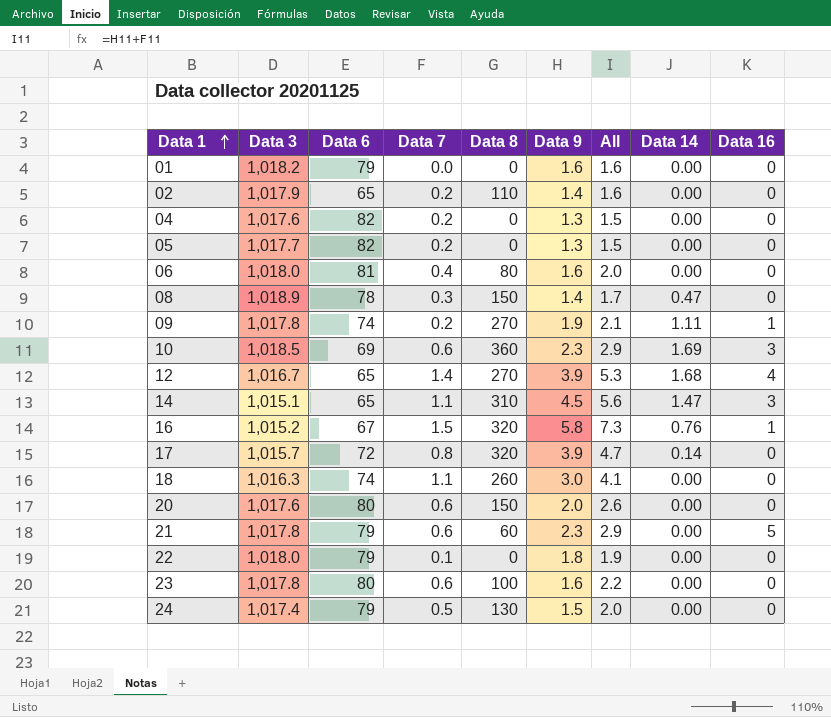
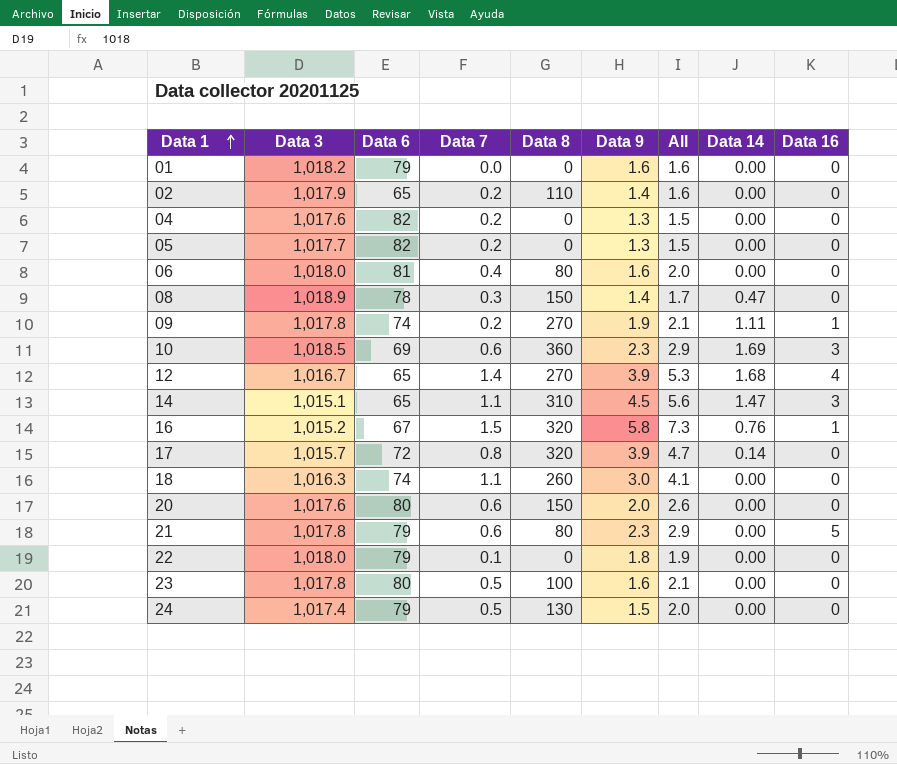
21 | Data 8: 60 -> 80
23 | Data 7: 0.6 -> 0.5
23 | All: 2.2 -> 2.1

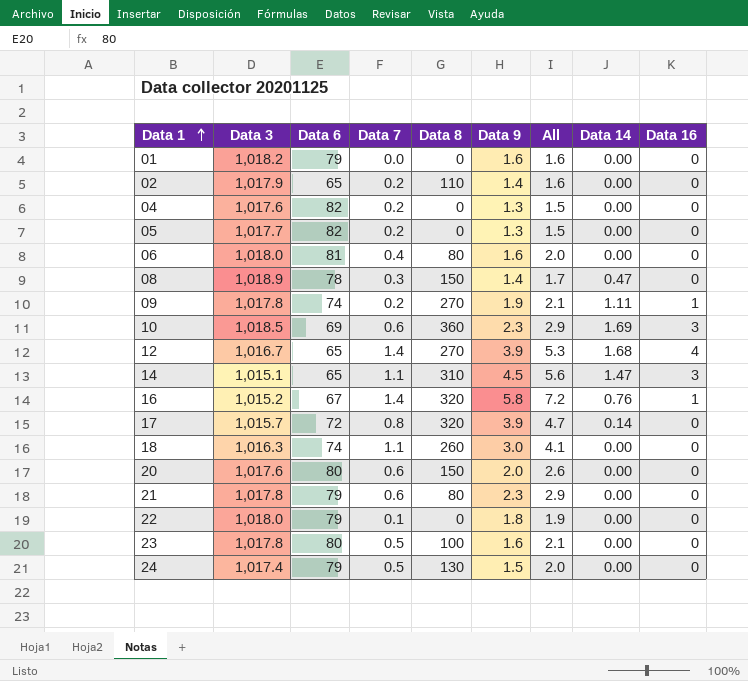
16 | Data 7: 1.5 -> 1.4
16 | All: 7.3 -> 7.2
21 | Data 16: 5 -> 0

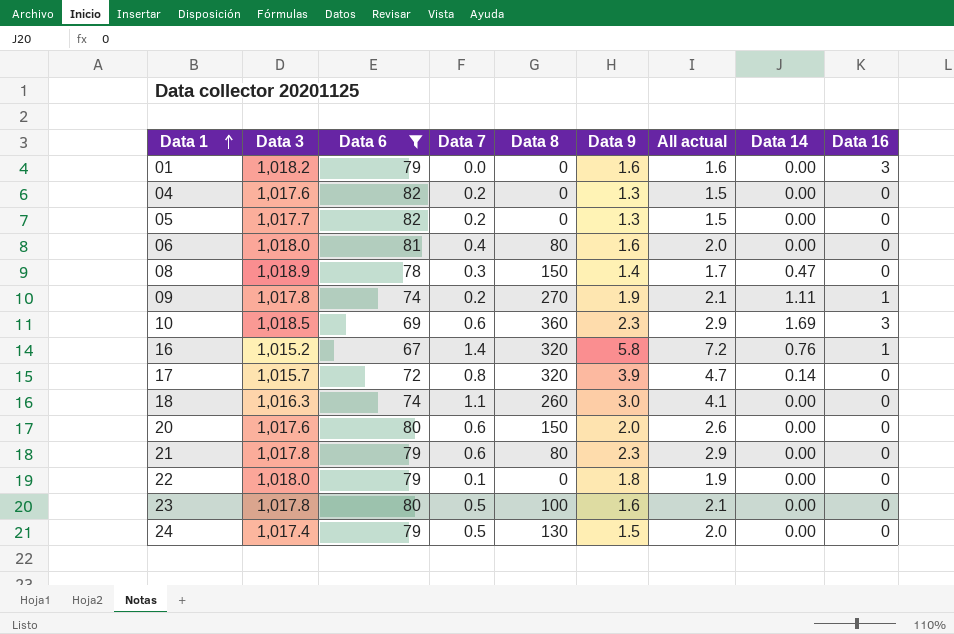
filter: none -> Data 6 != 65
column name: All -> All actual
01 | Data 16: 0 -> 3

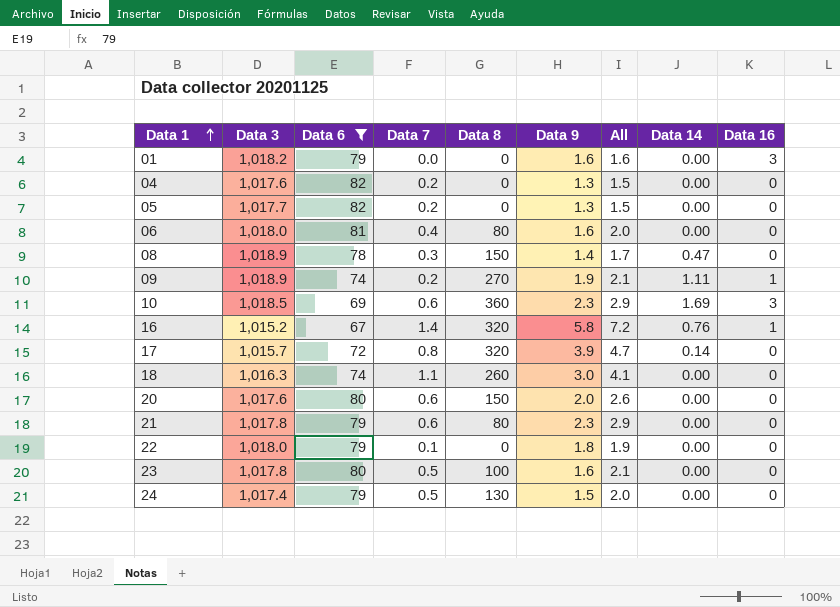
column name: All actual -> All
09 | Data 3: 1,017.8 -> 1,018.9

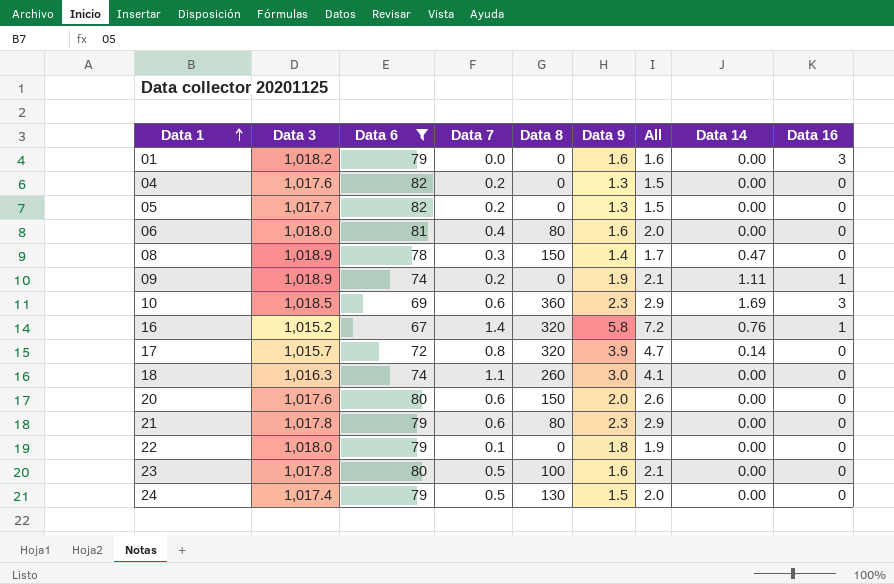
09 | Data 8: 270 -> 0

